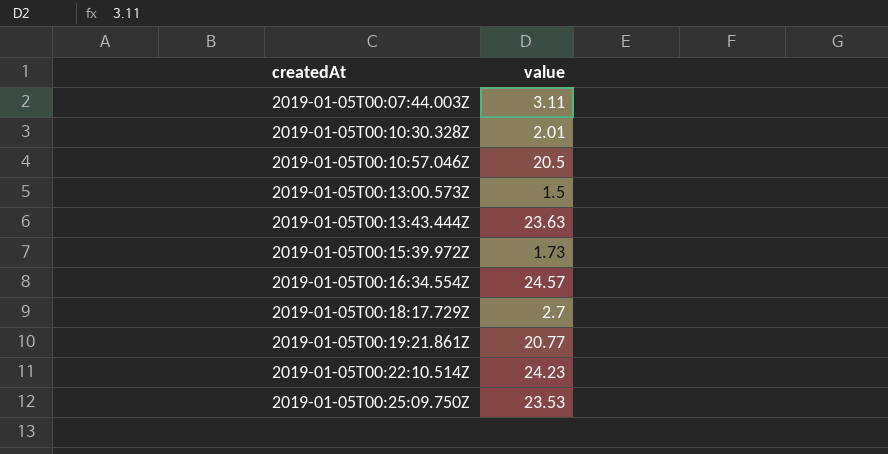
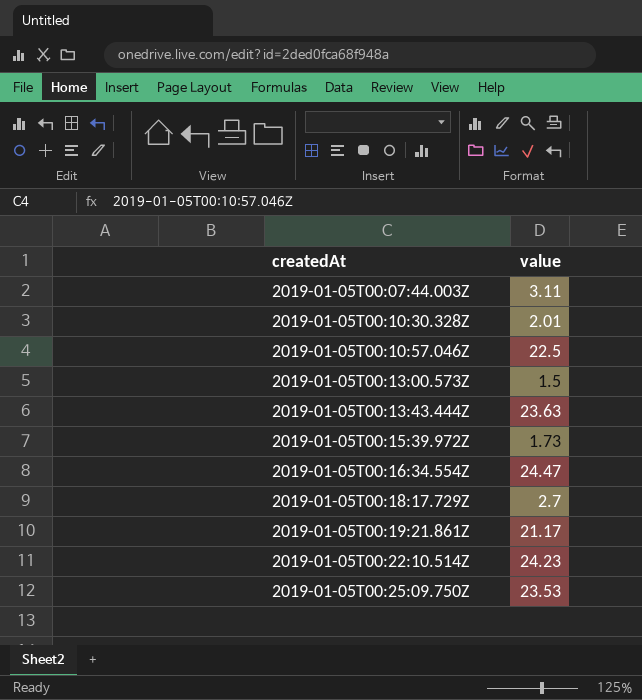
2019-01-05T00:10:57.046Z | value: 20.5 -> 22.5
2019-01-05T00:16:34.554Z | value: 24.57 -> 24.47
2019-01-05T00:19:21.861Z | value: 20.77 -> 21.17

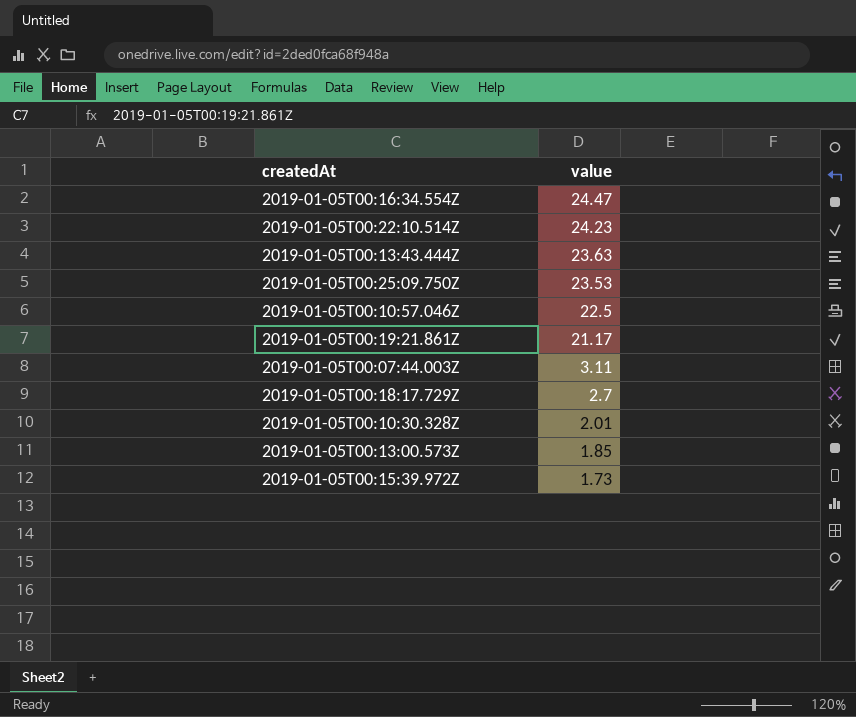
row order: createdAt ascending -> value descending
2019-01-05T00:13:00.573Z | value: 1.5 -> 1.85

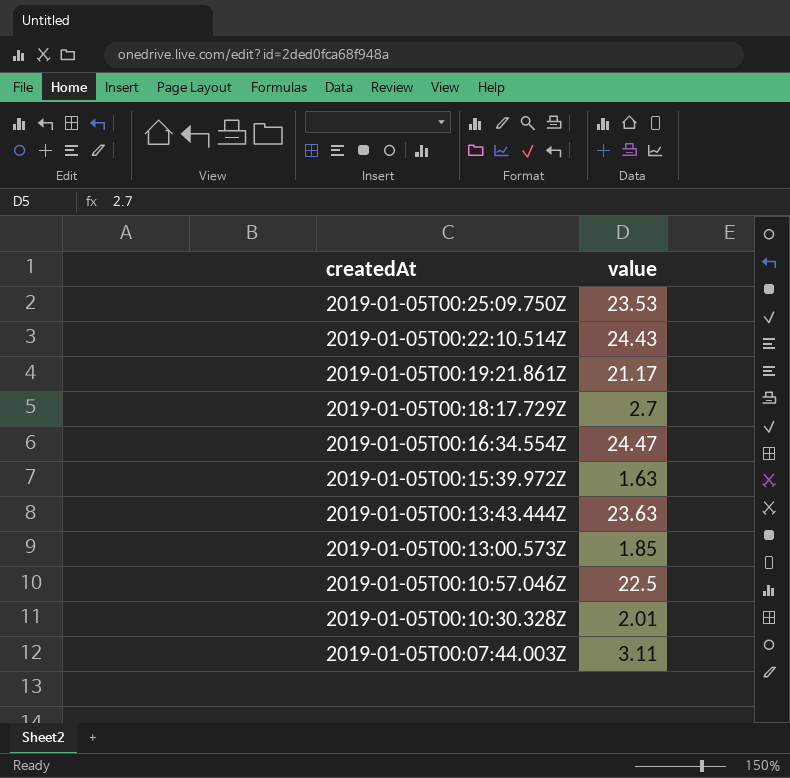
row order: value descending -> createdAt descending
2019-01-05T00:22:10.514Z | value: 24.23 -> 24.43
2019-01-05T00:15:39.972Z | value: 1.73 -> 1.63

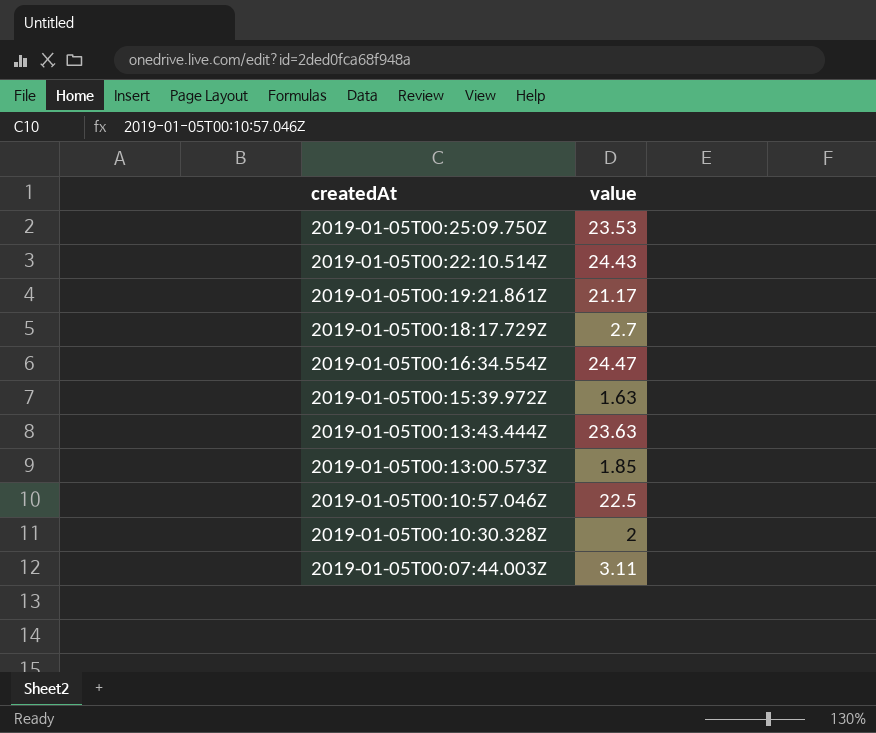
2019-01-05T00:10:30.328Z | value: 2.01 -> 2

